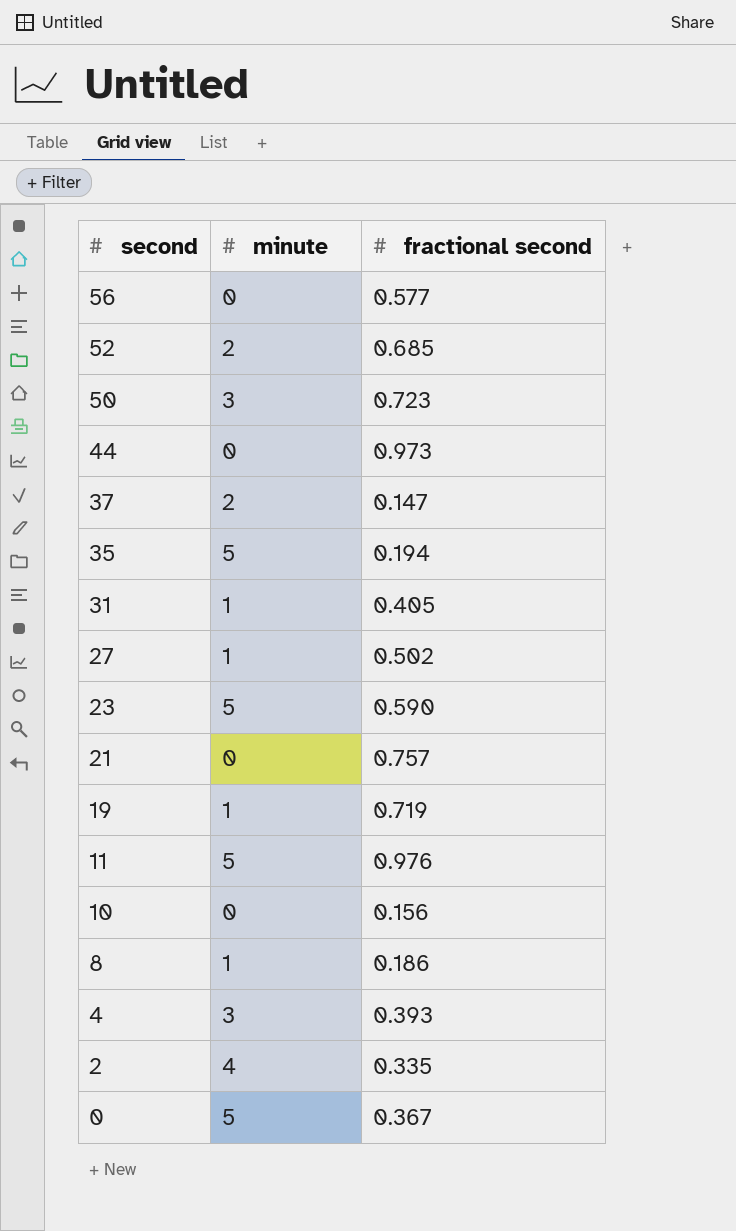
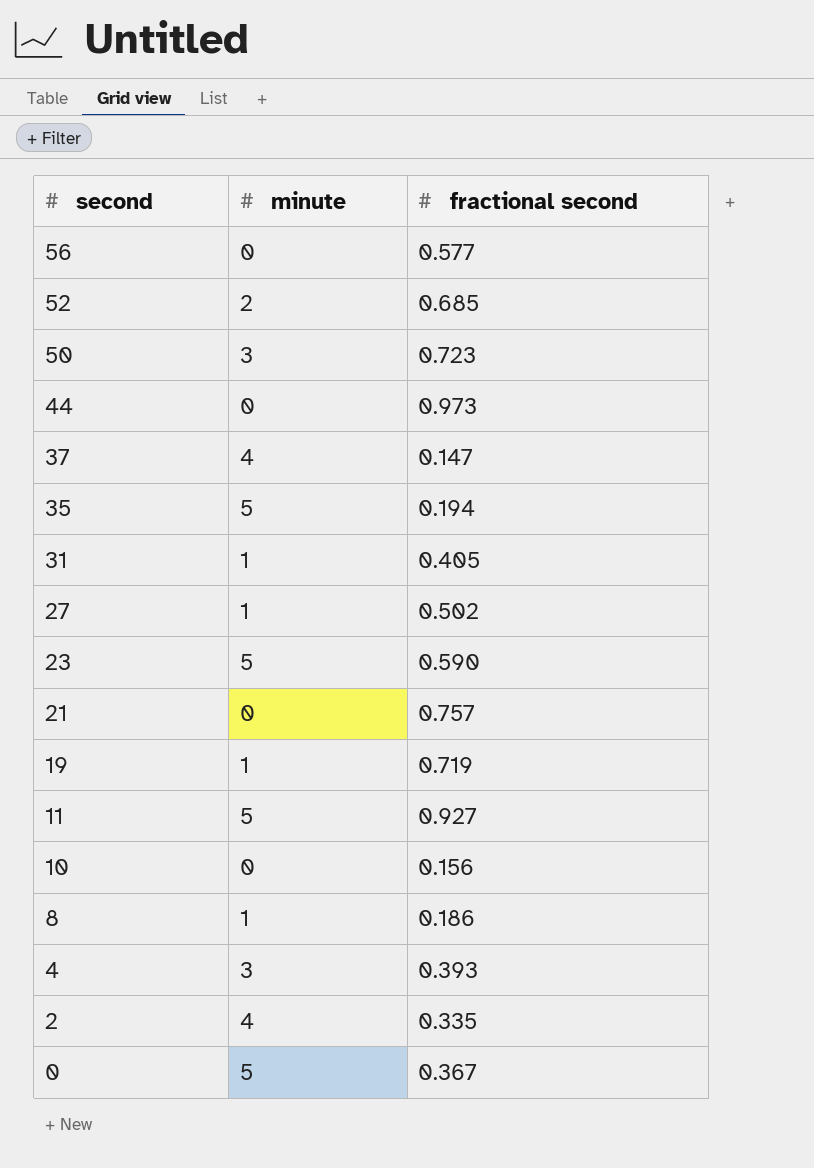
37 | minute: 2 -> 4
11 | fractional second: 0.976 -> 0.927

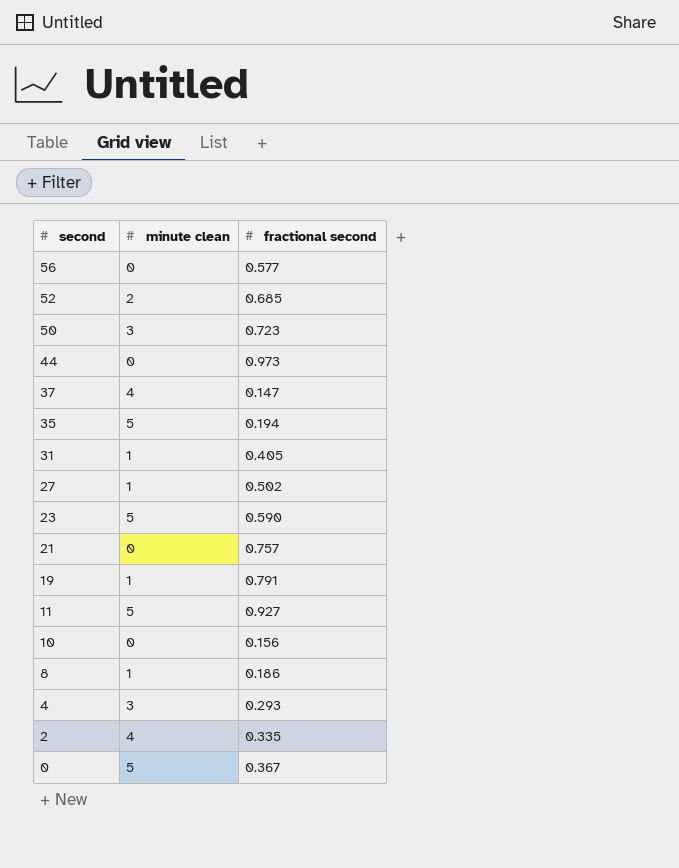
column name: minute -> minute clean
19 | fractional second: 0.719 -> 0.791
4 | fractional second: 0.393 -> 0.293

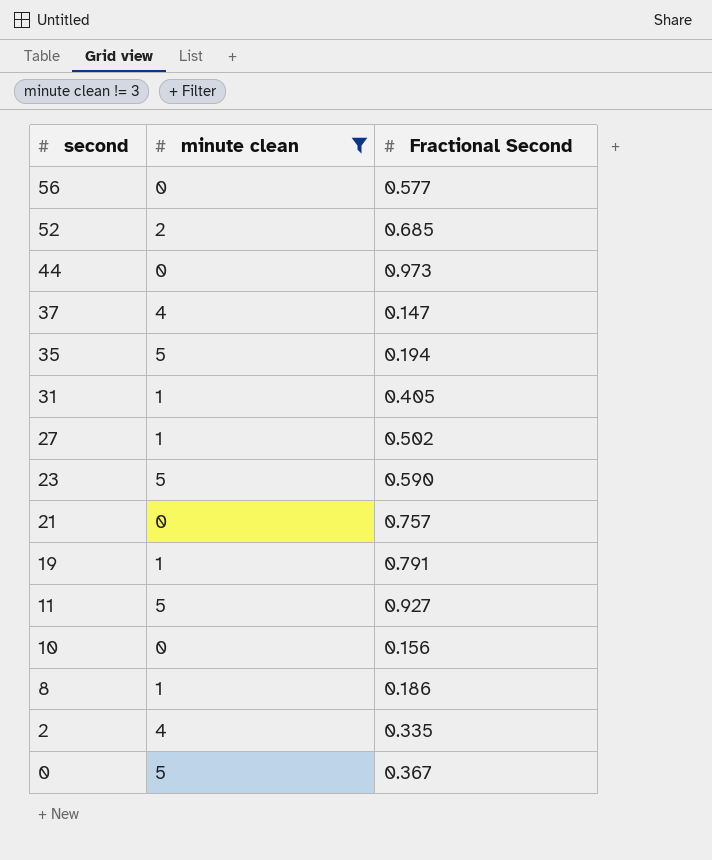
filter: none -> minute clean != 3
column name: fractional second -> Fractional Second

